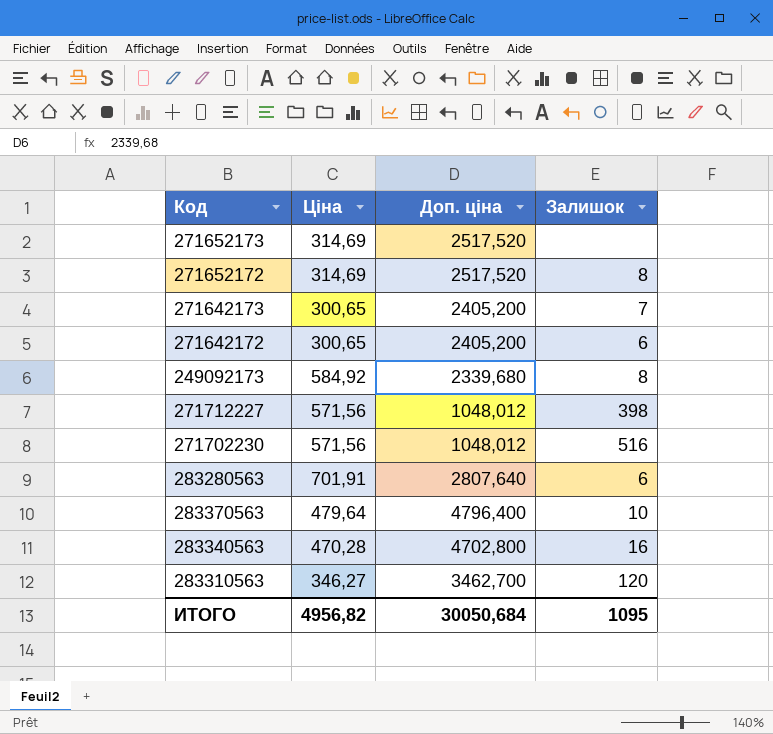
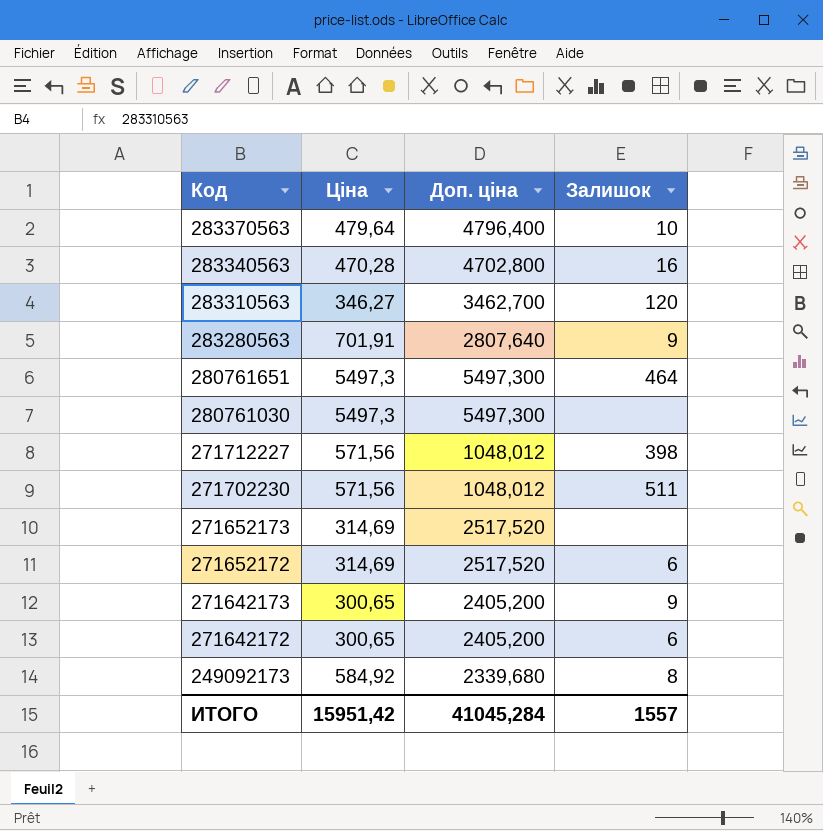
row order: none -> Код descending
283280563 | Залишок: 6 -> 9
row 280761651: none -> 5497,3 | 5497,300 | 464
row 280761030: none -> 5497,3 | 5497,300 | none
271702230 | Залишок: 516 -> 511
271652172 | Залишок: 8 -> 6
271642173 | Залишок: 7 -> 9
ИТОГО | Ціна: 4956,82 -> 15951,42
ИТОГО | Доп. ціна: 30050,684 -> 41045,284
ИТОГО | Залишок: 1095 -> 1557

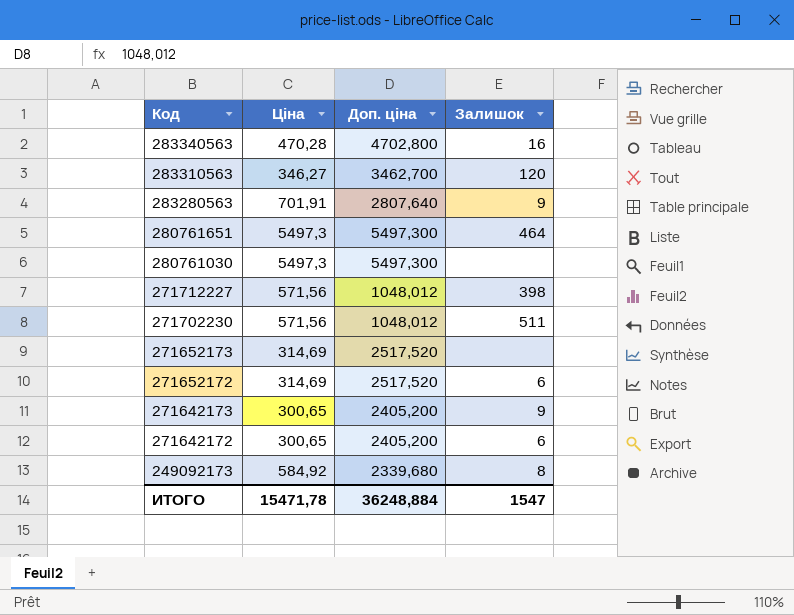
row 283370563: 479,64 | 4796,400 | 10 -> none
ИТОГО | Ціна: 15951,42 -> 15471,78
ИТОГО | Доп. ціна: 41045,284 -> 36248,884
ИТОГО | Залишок: 1557 -> 1547

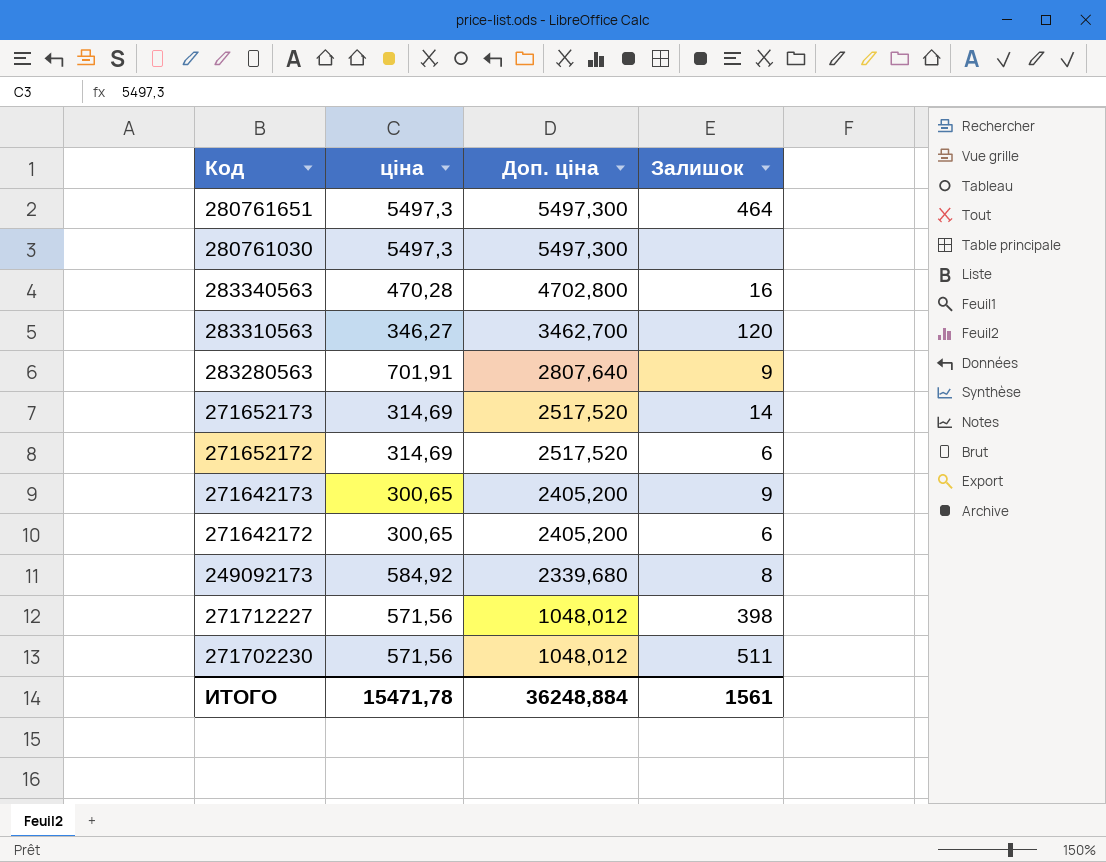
row order: Код descending -> Доп. ціна descending
column name: Ціна -> ціна
271652173 | Залишок: none -> 14
ИТОГО | Залишок: 1547 -> 1561

